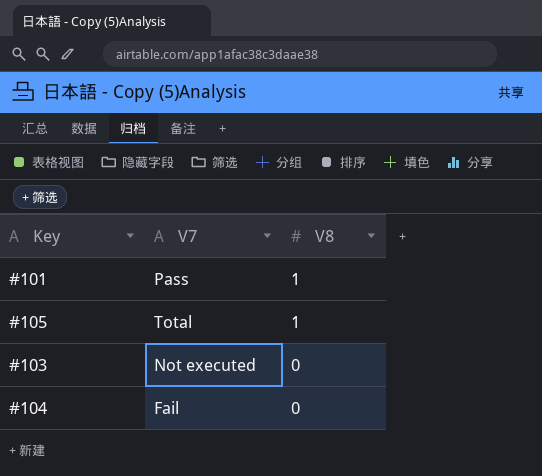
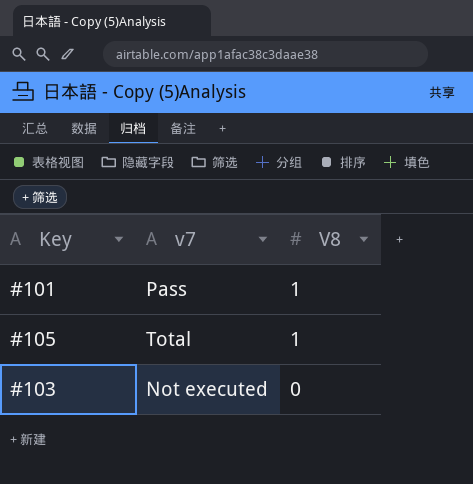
column name: V7 -> v7
row #104: Fail | 0 -> none

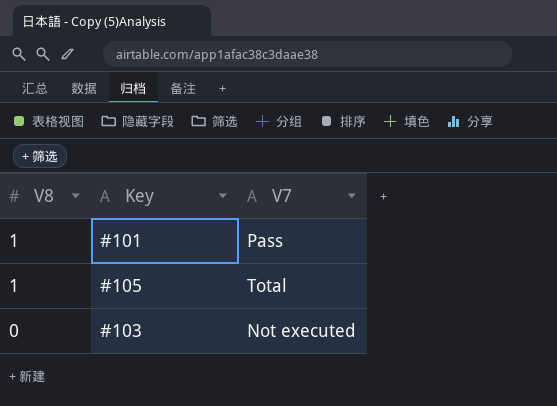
column V8 | position: 3 -> 1
column name: v7 -> V7

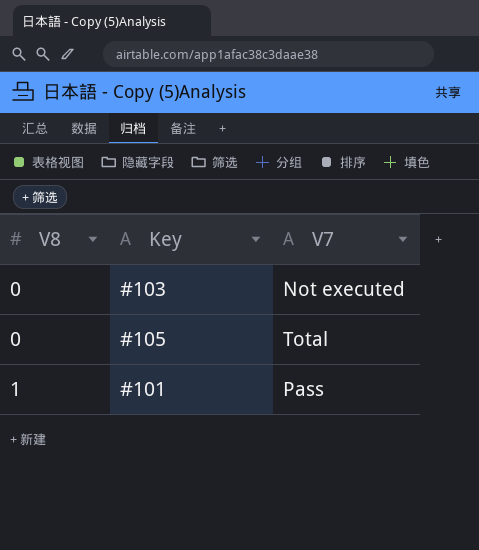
row order: V8 descending -> V8 ascending
#105 | V8: 1 -> 0

